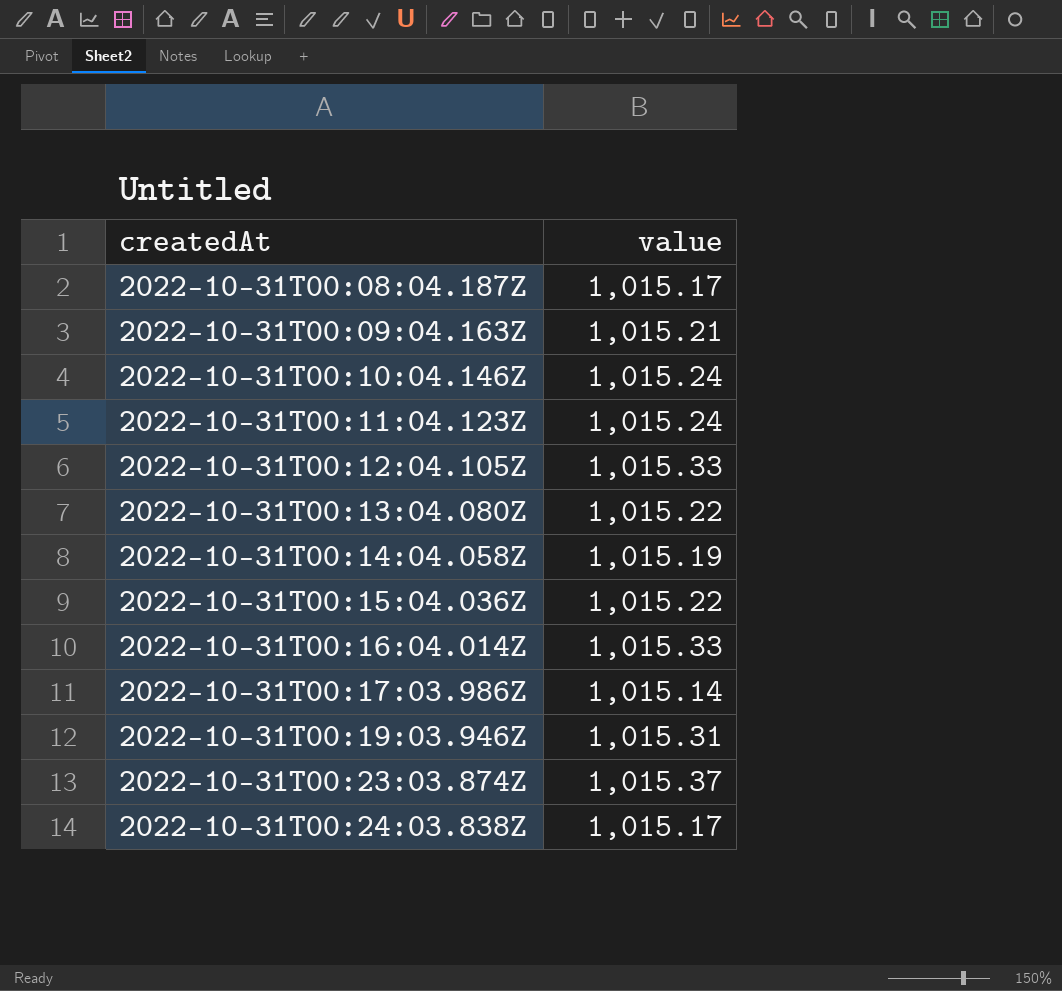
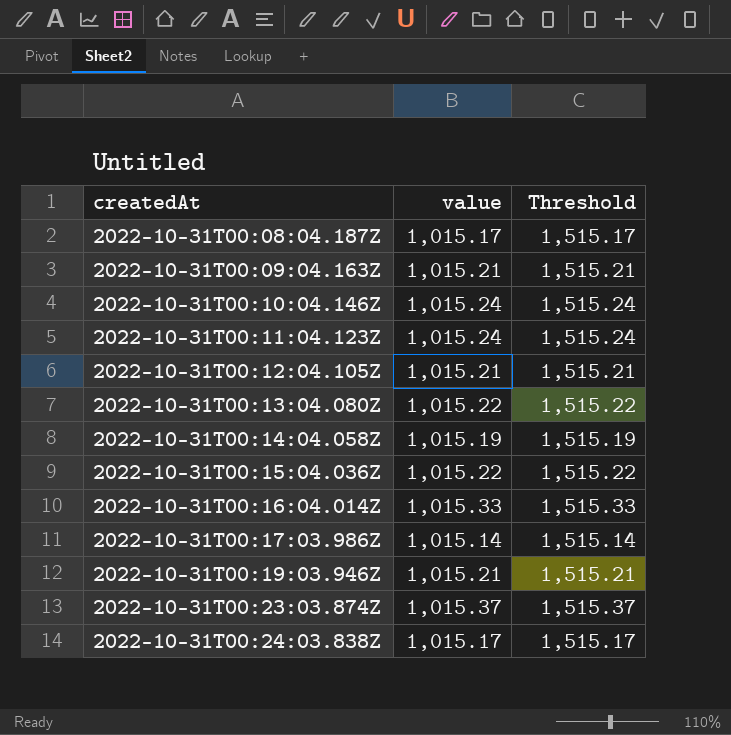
column Threshold | formula: none -> [value] + 500
2022-10-31T00:12:04.105Z | value: 1,015.33 -> 1,015.21
2022-10-31T00:19:03.946Z | value: 1,015.31 -> 1,015.21

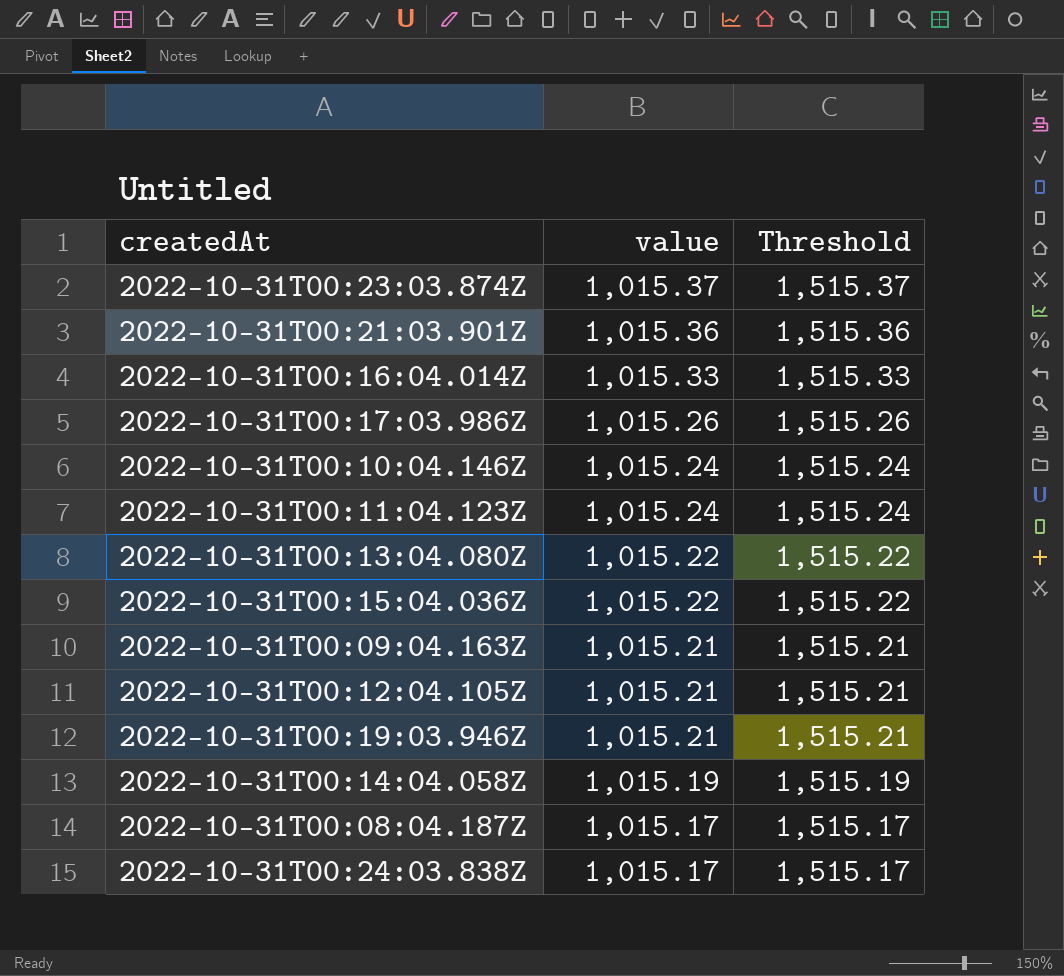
row order: createdAt ascending -> value descending
row 2022-10-31T00:21:03.901Z: none -> 1,015.36 | 1,515.36
2022-10-31T00:17:03.986Z | value: 1,015.14 -> 1,015.26
2022-10-31T00:17:03.986Z | Threshold: 1,515.14 -> 1,515.26

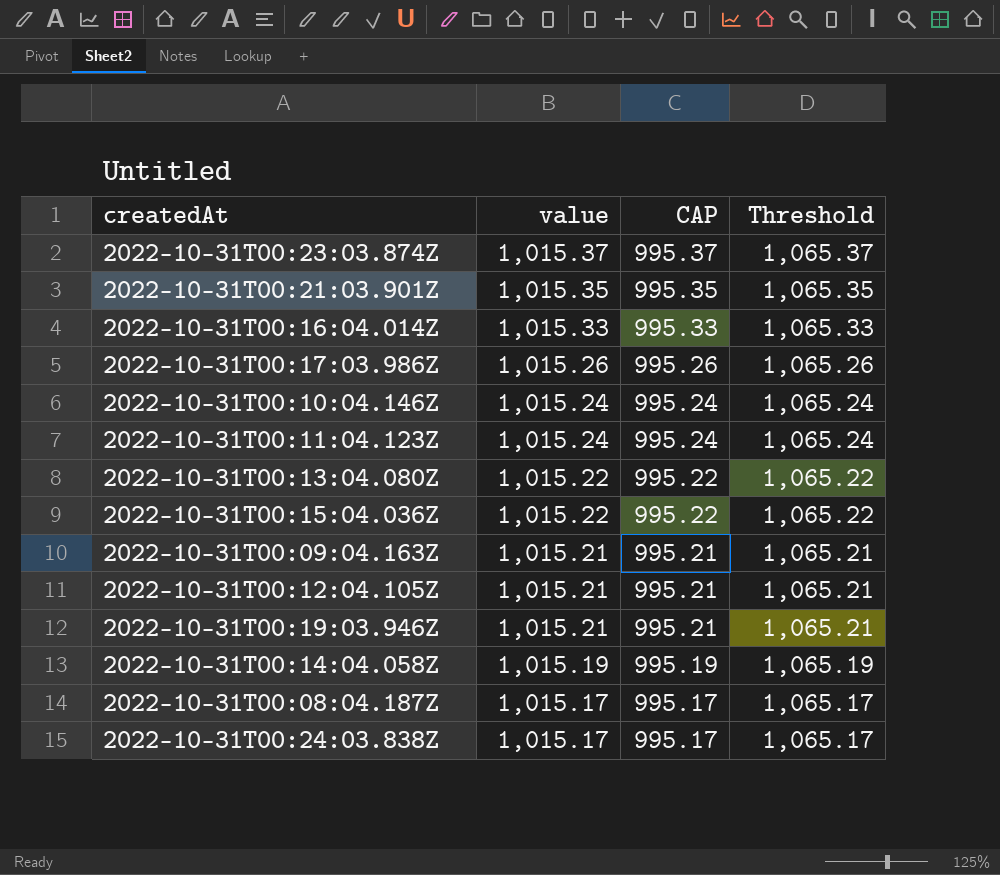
column CAP | formula: none -> [value] - 20
column Threshold | formula: [value] + 500 -> [value] + 50
2022-10-31T00:21:03.901Z | value: 1,015.36 -> 1,015.35

